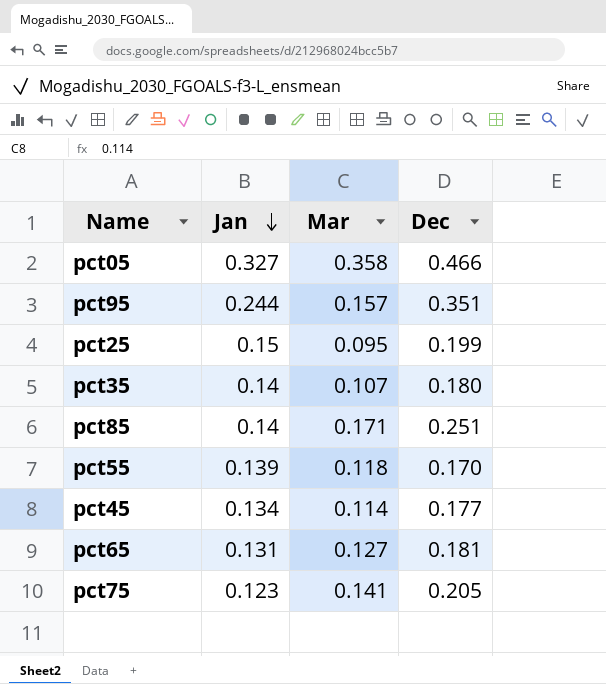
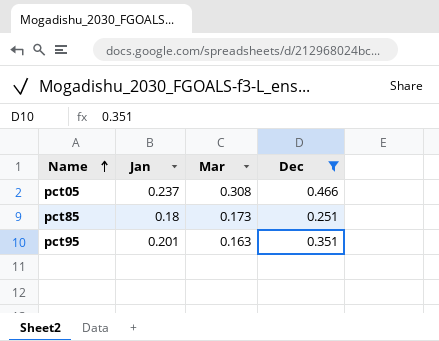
filter: none -> Dec >= 0.251
row order: Jan descending -> Name ascending
pct05 | Jan: 0.327 -> 0.237
pct05 | Mar: 0.358 -> 0.308
pct85 | Jan: 0.14 -> 0.18
pct85 | Mar: 0.171 -> 0.173
pct95 | Jan: 0.244 -> 0.201
pct95 | Mar: 0.157 -> 0.163

